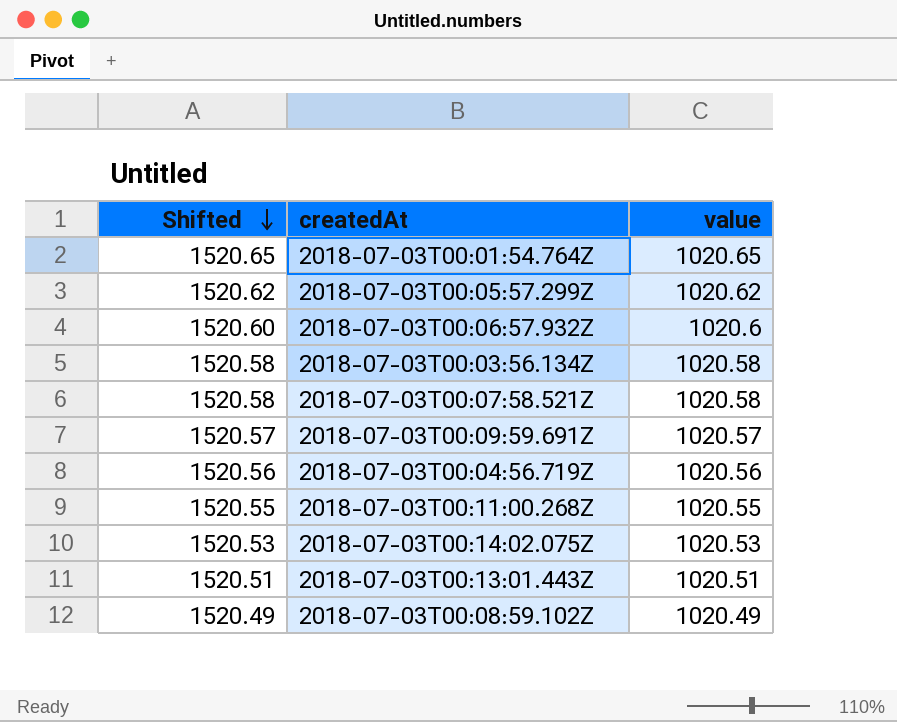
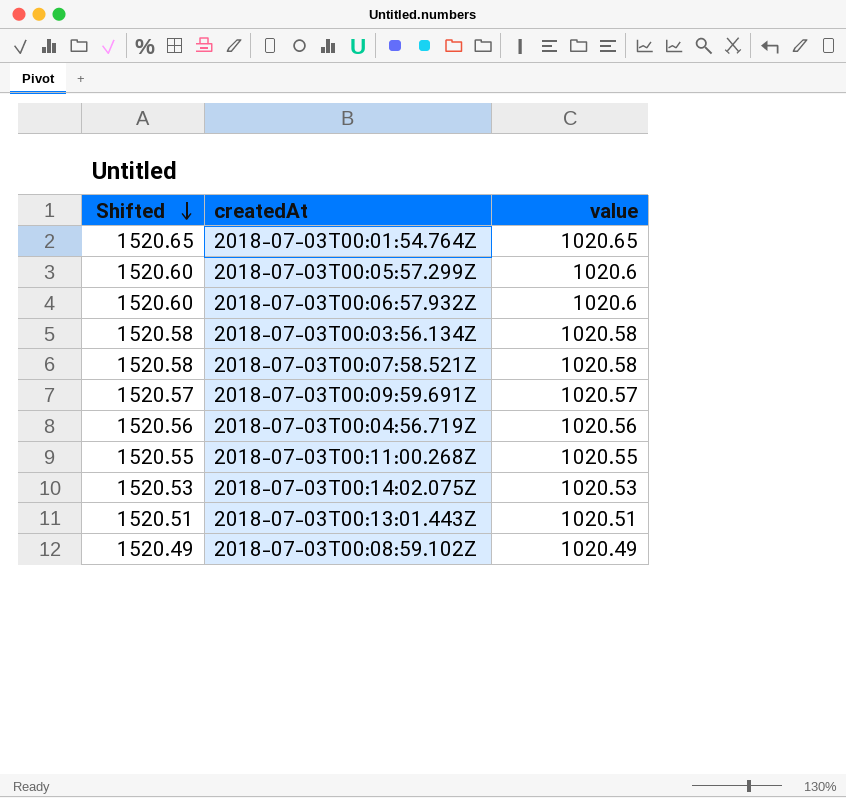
2018-07-03T00:05:57.299Z | Shifted: 1520.62 -> 1520.60
2018-07-03T00:05:57.299Z | value: 1020.62 -> 1020.6

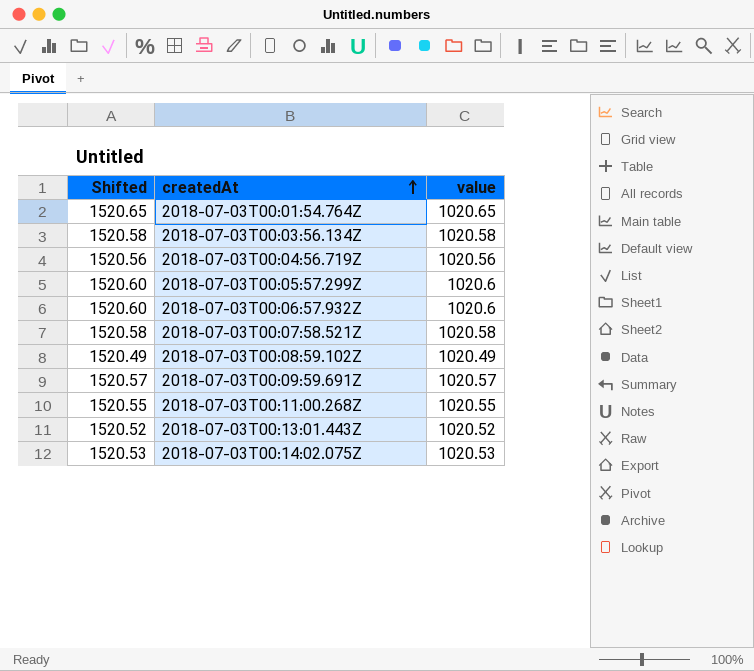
row order: Shifted descending -> createdAt ascending
2018-07-03T00:13:01.443Z | Shifted: 1520.51 -> 1520.52
2018-07-03T00:13:01.443Z | value: 1020.51 -> 1020.52

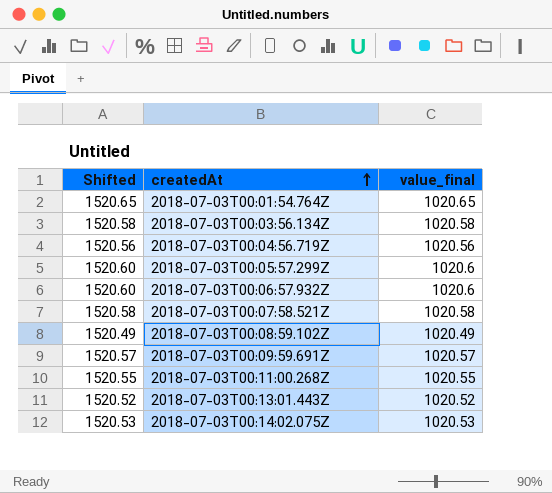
column name: value -> value_final

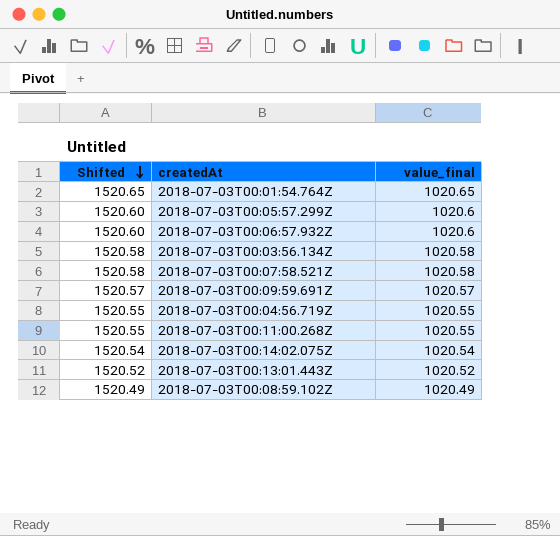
row order: createdAt ascending -> Shifted descending
2018-07-03T00:04:56.719Z | Shifted: 1520.56 -> 1520.55
2018-07-03T00:04:56.719Z | value_final: 1020.56 -> 1020.55
2018-07-03T00:14:02.075Z | Shifted: 1520.53 -> 1520.54
2018-07-03T00:14:02.075Z | value_final: 1020.53 -> 1020.54

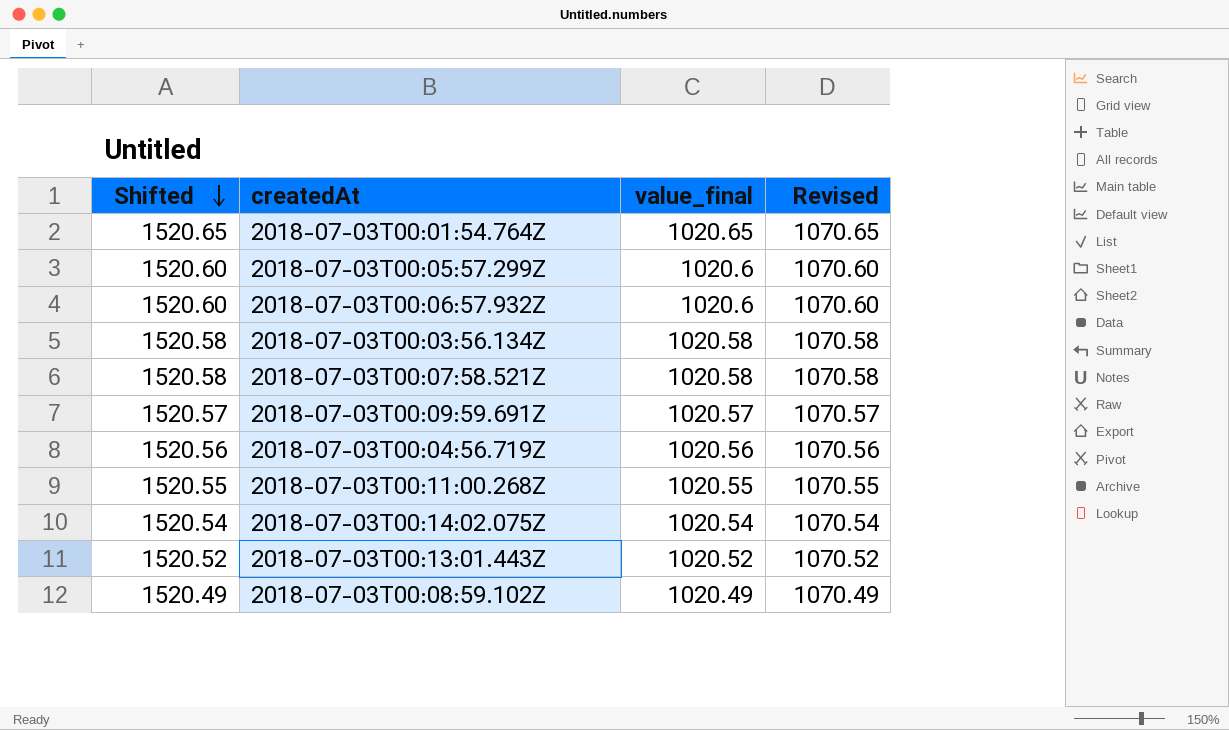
column Revised | formula: none -> [value_final] + 50
2018-07-03T00:04:56.719Z | Shifted: 1520.55 -> 1520.56
2018-07-03T00:04:56.719Z | value_final: 1020.55 -> 1020.56

